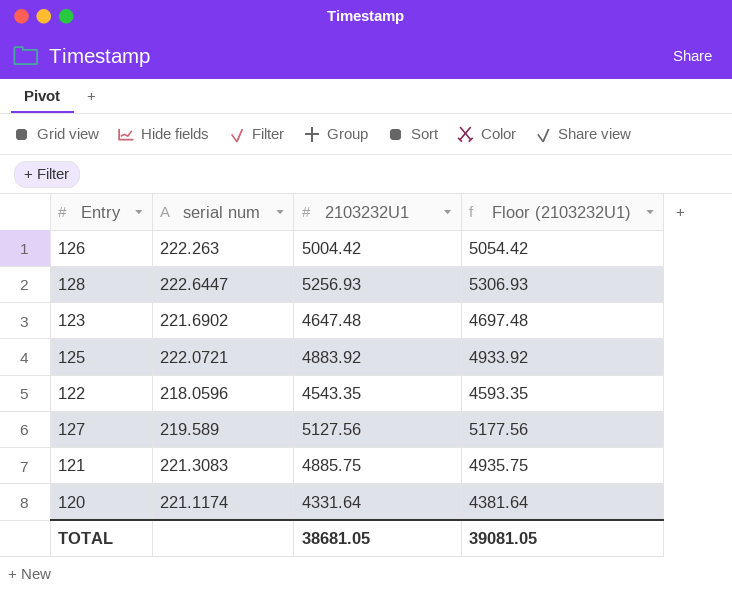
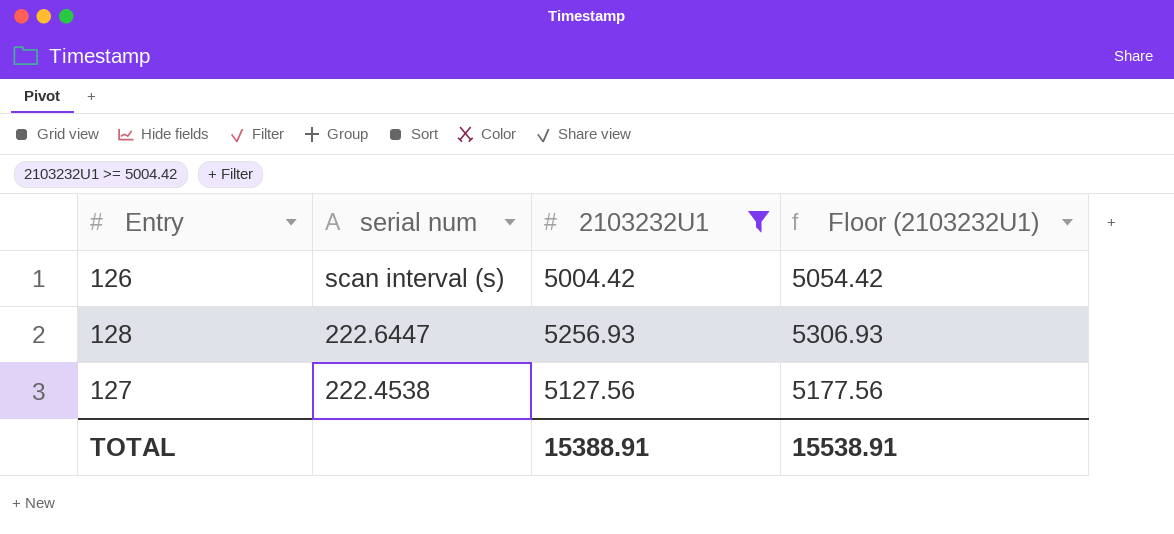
filter: none -> 2103232U1 >= 5004.42
126 | serial num: 222.263 -> scan interval (s)
127 | serial num: 219.589 -> 222.4538
TOTAL | 2103232U1: 38681.05 -> 15388.91
TOTAL | Floor (2103232U1): 39081.05 -> 15538.91

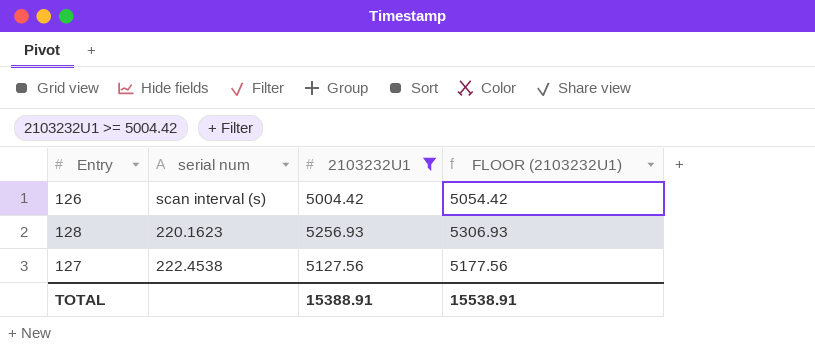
column name: Floor (2103232U1) -> FLOOR (2103232U1)
128 | serial num: 222.6447 -> 220.1623

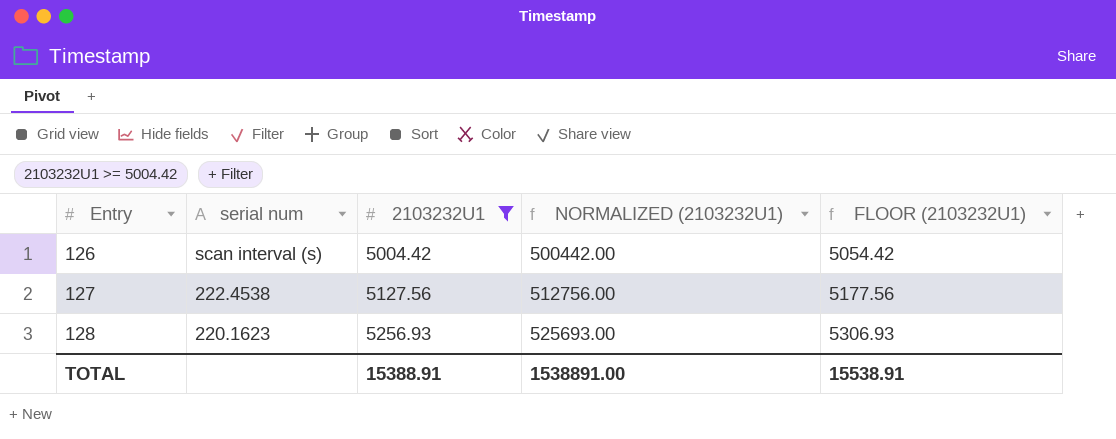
row order: none -> Entry ascending
column NORMALIZED (2103232U1) | formula: none -> [2103232U1] * 100

